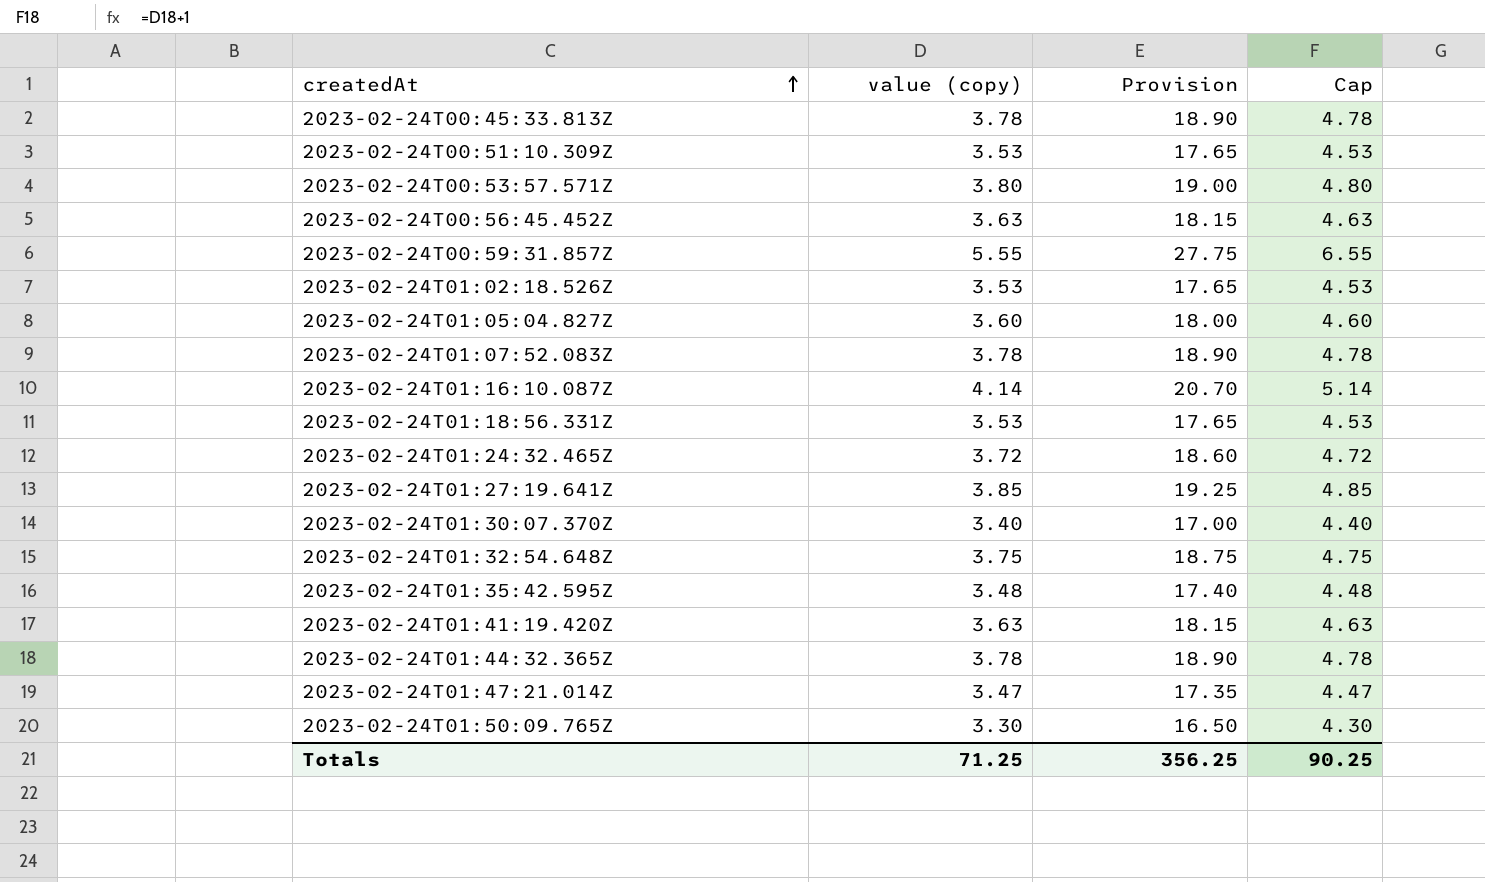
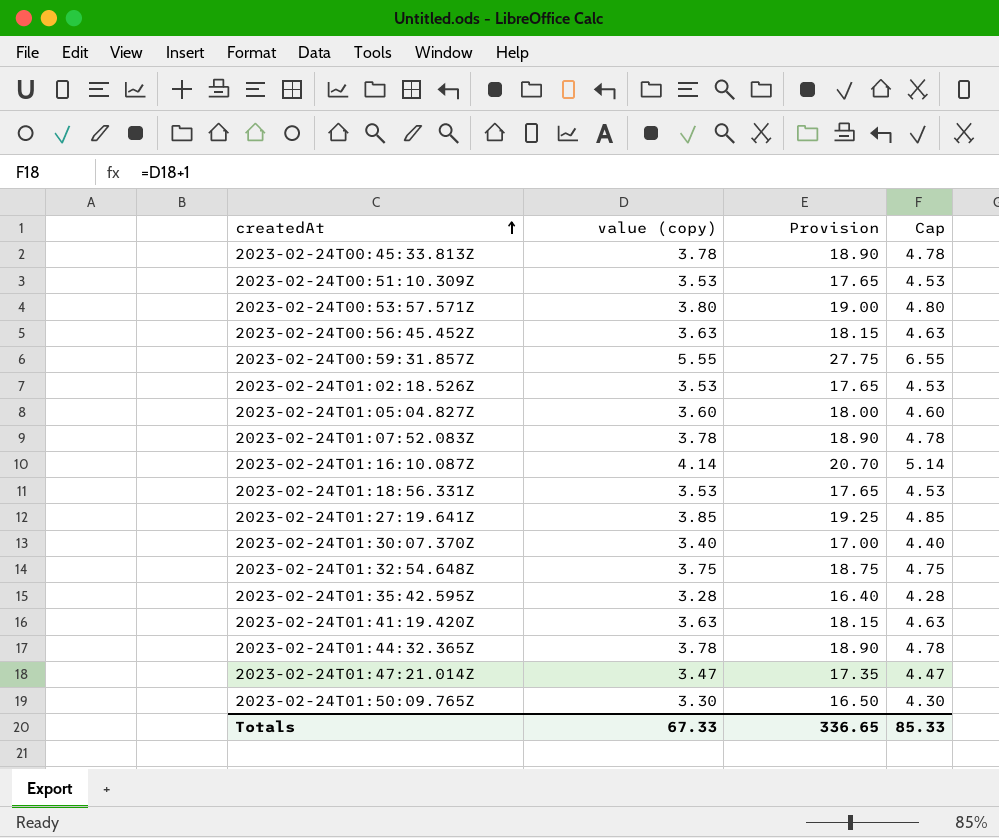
row 2023-02-24T01:24:32.465Z: 3.72 | 18.60 | 4.72 -> none
2023-02-24T01:35:42.595Z | value (copy): 3.48 -> 3.28
2023-02-24T01:35:42.595Z | Provision: 17.40 -> 16.40
2023-02-24T01:35:42.595Z | Cap: 4.48 -> 4.28
Totals | value (copy): 71.25 -> 67.33
Totals | Provision: 356.25 -> 336.65
Totals | Cap: 90.25 -> 85.33

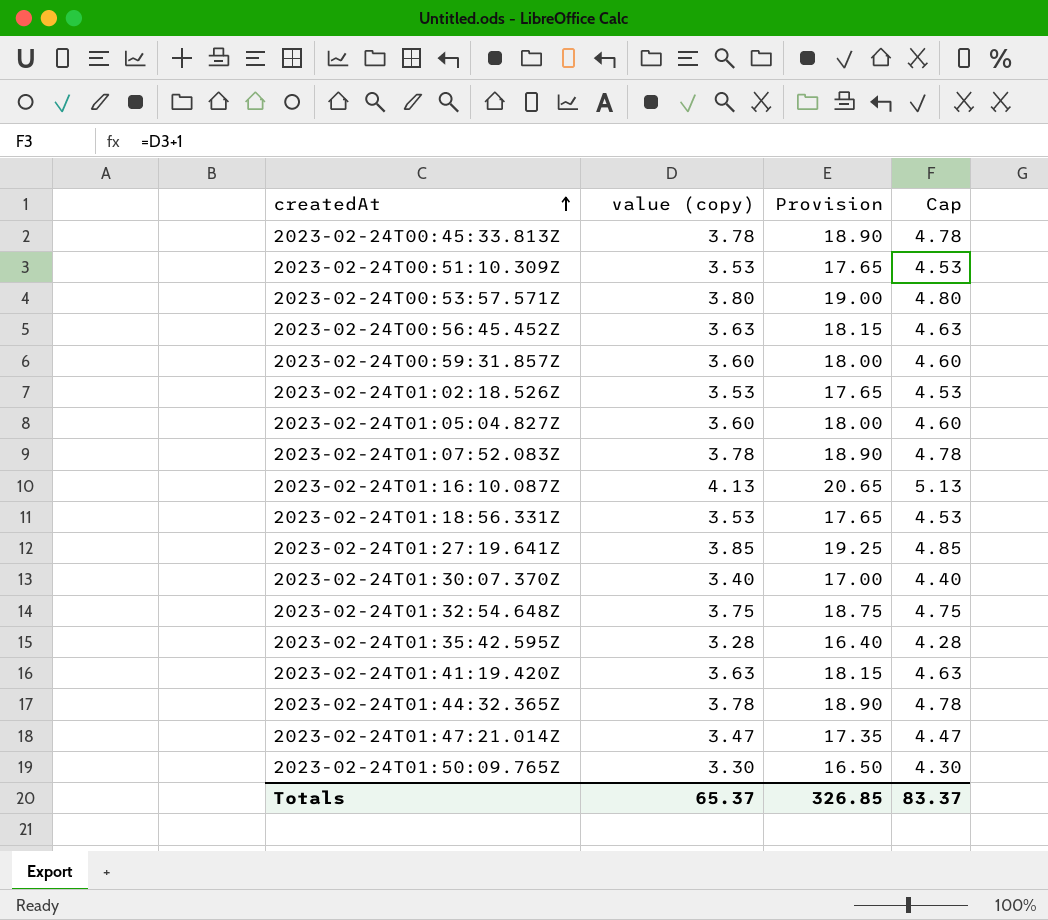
2023-02-24T00:59:31.857Z | value (copy): 5.55 -> 3.60
2023-02-24T00:59:31.857Z | Provision: 27.75 -> 18.00
2023-02-24T00:59:31.857Z | Cap: 6.55 -> 4.60
2023-02-24T01:16:10.087Z | value (copy): 4.14 -> 4.13
2023-02-24T01:16:10.087Z | Provision: 20.70 -> 20.65
2023-02-24T01:16:10.087Z | Cap: 5.14 -> 5.13
Totals | value (copy): 67.33 -> 65.37
Totals | Provision: 336.65 -> 326.85
Totals | Cap: 85.33 -> 83.37

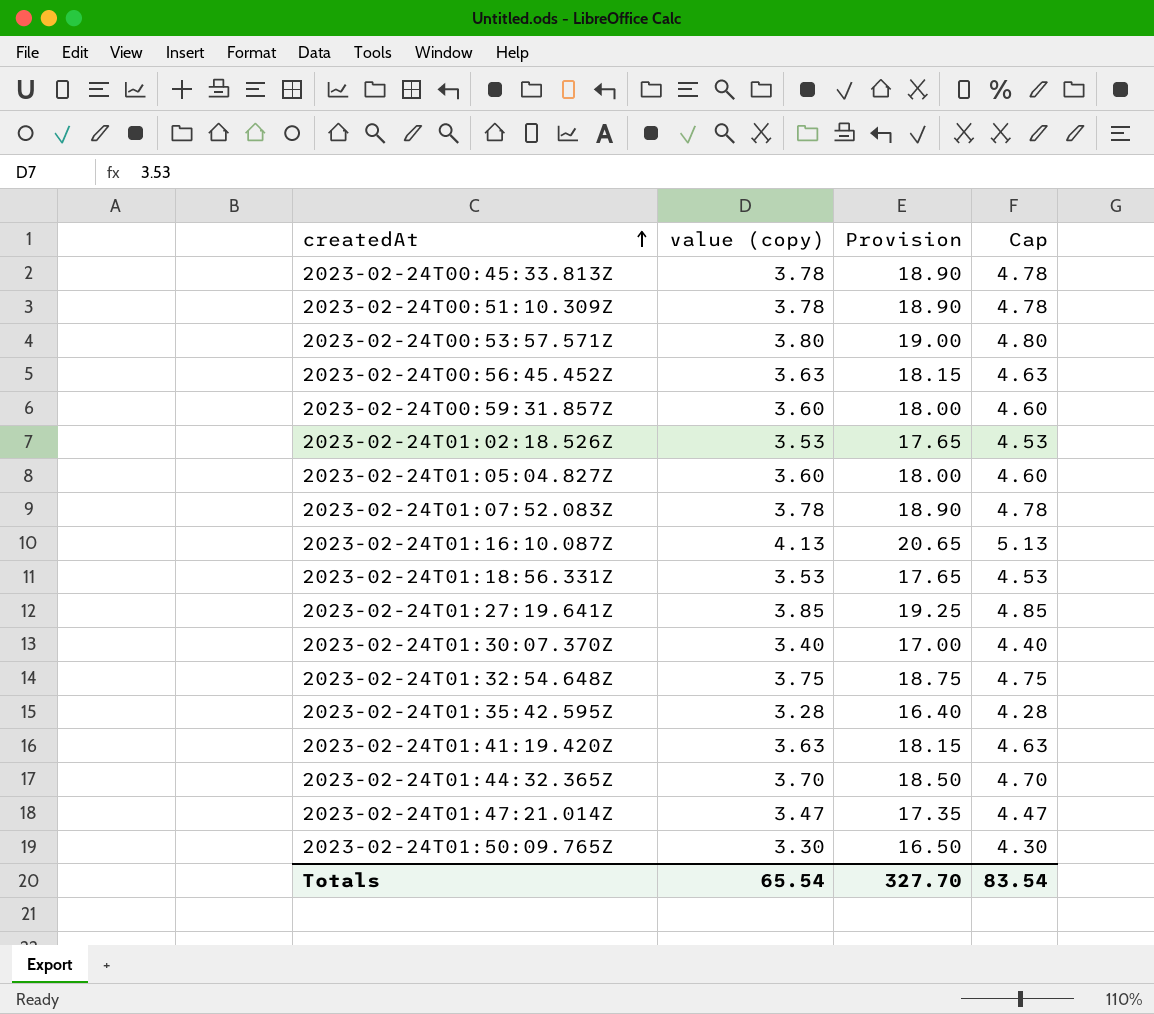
2023-02-24T00:51:10.309Z | value (copy): 3.53 -> 3.78
2023-02-24T00:51:10.309Z | Provision: 17.65 -> 18.90
2023-02-24T00:51:10.309Z | Cap: 4.53 -> 4.78
2023-02-24T01:44:32.365Z | value (copy): 3.78 -> 3.70
2023-02-24T01:44:32.365Z | Provision: 18.90 -> 18.50
2023-02-24T01:44:32.365Z | Cap: 4.78 -> 4.70
Totals | value (copy): 65.37 -> 65.54
Totals | Provision: 326.85 -> 327.70
Totals | Cap: 83.37 -> 83.54

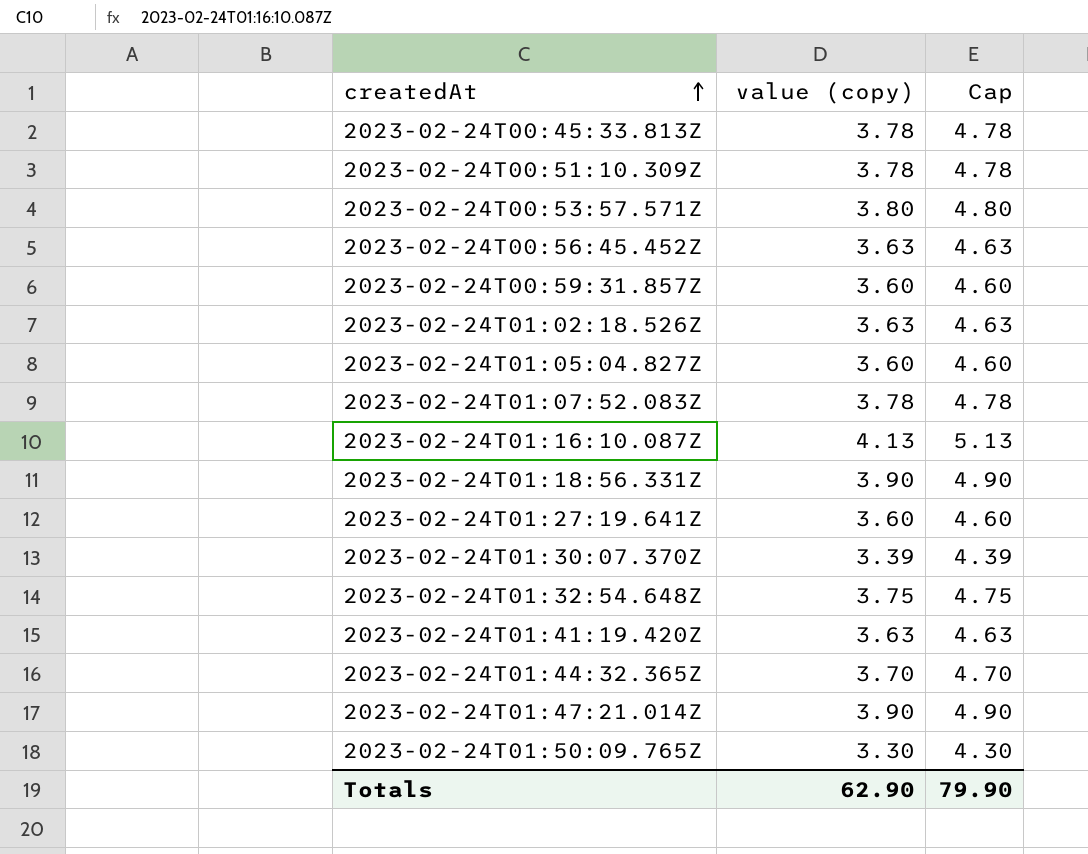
column Provision | formula: [value (copy)] * 5 -> none
row 2023-02-24T01:35:42.595Z: 3.28 | 16.40 | 4.28 -> none
2023-02-24T01:02:18.526Z | value (copy): 3.53 -> 3.63
2023-02-24T01:02:18.526Z | Cap: 4.53 -> 4.63
2023-02-24T01:18:56.331Z | value (copy): 3.53 -> 3.90
2023-02-24T01:18:56.331Z | Cap: 4.53 -> 4.90
2023-02-24T01:27:19.641Z | value (copy): 3.85 -> 3.60
2023-02-24T01:27:19.641Z | Cap: 4.85 -> 4.60
2023-02-24T01:30:07.370Z | value (copy): 3.40 -> 3.39
2023-02-24T01:30:07.370Z | Cap: 4.40 -> 4.39
2023-02-24T01:47:21.014Z | value (copy): 3.47 -> 3.90
2023-02-24T01:47:21.014Z | Cap: 4.47 -> 4.90
Totals | value (copy): 65.54 -> 62.90
Totals | Cap: 83.54 -> 79.90

